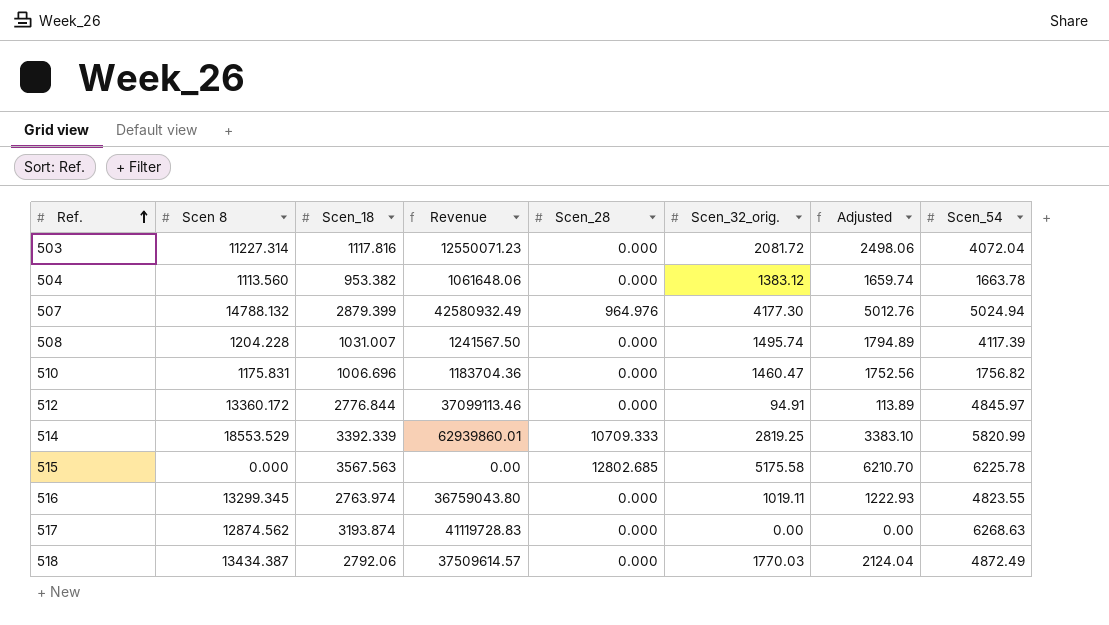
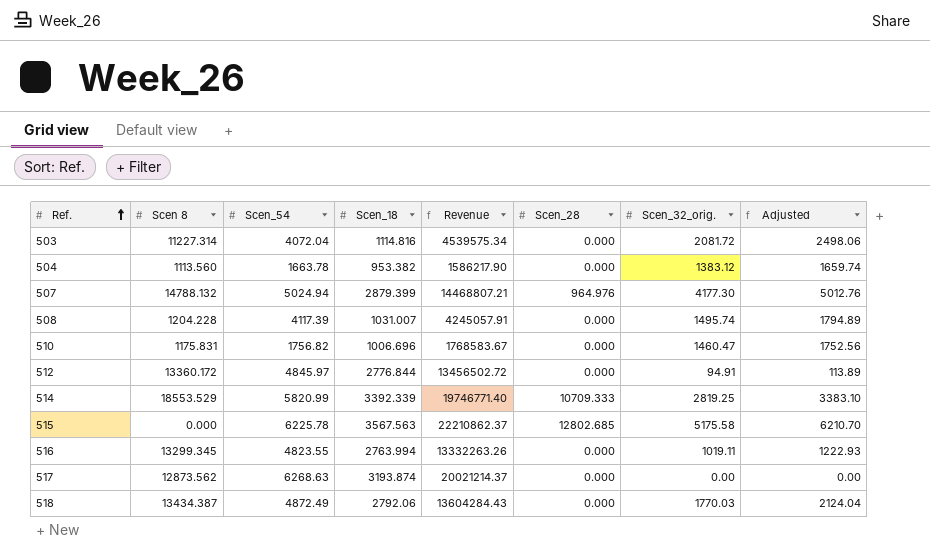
column Scen_54 | position: 8 -> 3
column Revenue | formula: [Scen 8] * [Scen_18] -> [Scen_54] * [Scen_18]
503 | Scen_18: 1117.816 -> 1114.816
516 | Scen_18: 2763.974 -> 2763.994
517 | Scen 8: 12874.562 -> 12873.562

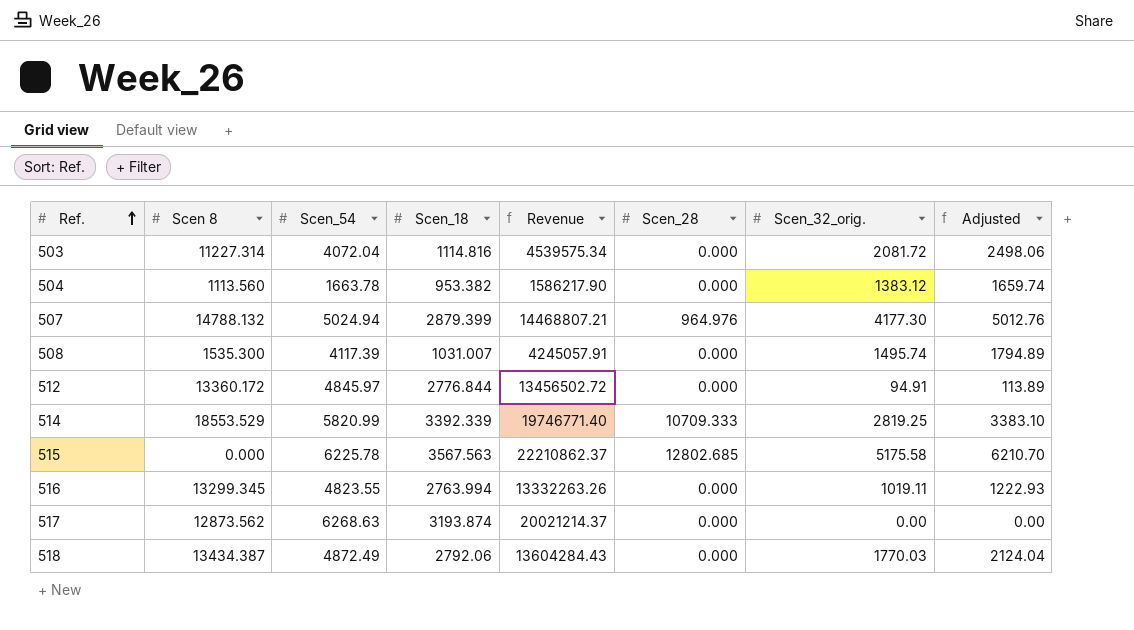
row 510: 1175.831 | 1756.82 | 1006.696 | 1768583.67 | 0.000 | 1460.47 | 1752.56 -> none
508 | Scen 8: 1204.228 -> 1535.300

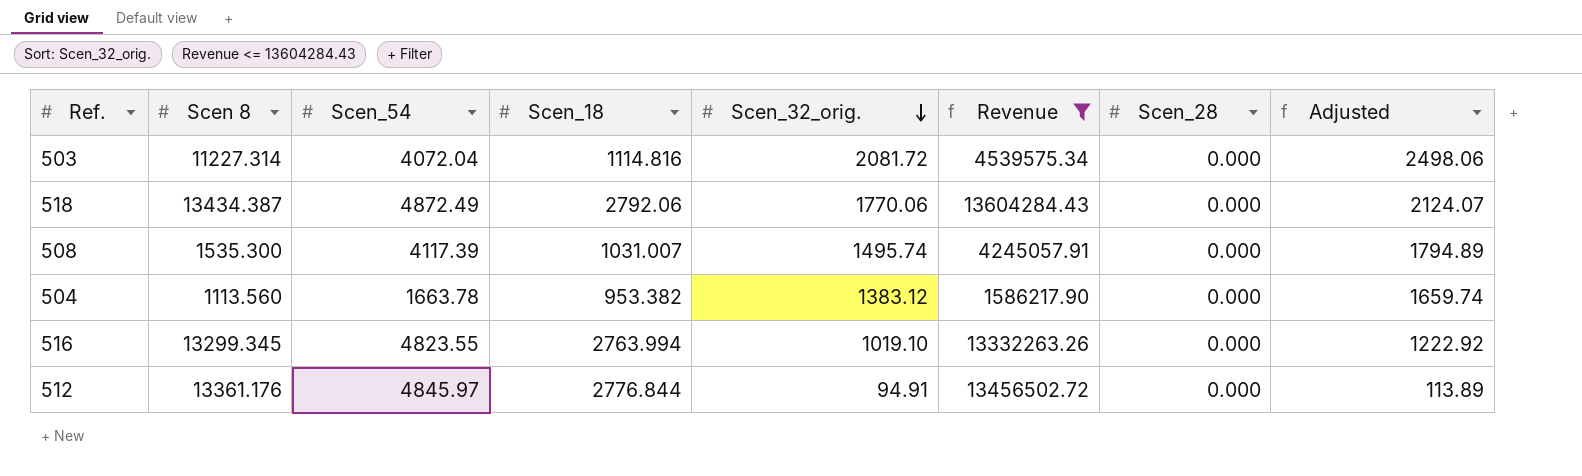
filter: none -> Revenue <= 13604284.43
row order: Ref. ascending -> Scen_32_orig. descending
column Scen_32_orig. | position: 7 -> 5
518 | Scen_32_orig.: 1770.03 -> 1770.06
518 | Adjusted: 2124.04 -> 2124.07
516 | Scen_32_orig.: 1019.11 -> 1019.10
516 | Adjusted: 1222.93 -> 1222.92
512 | Scen 8: 13360.172 -> 13361.176

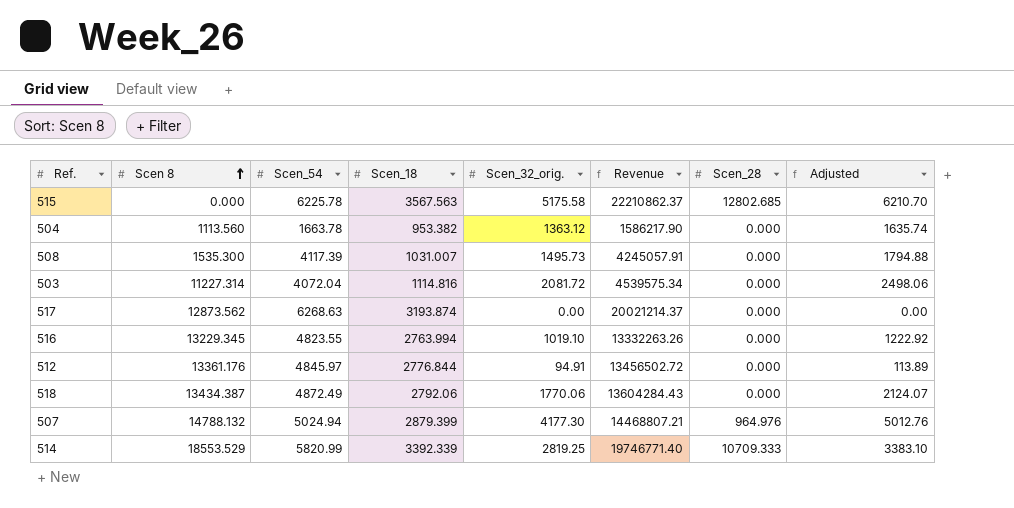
filter: Revenue <= 13604284.43 -> none
row order: Scen_32_orig. descending -> Scen 8 ascending
504 | Scen_32_orig.: 1383.12 -> 1363.12
504 | Adjusted: 1659.74 -> 1635.74
508 | Scen_32_orig.: 1495.74 -> 1495.73
508 | Adjusted: 1794.89 -> 1794.88
516 | Scen 8: 13299.345 -> 13229.345

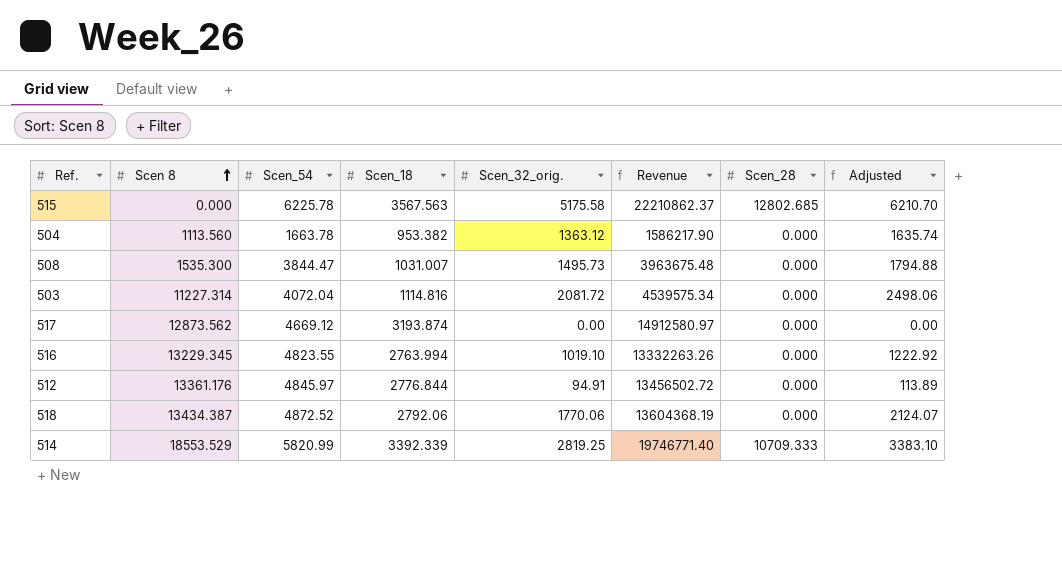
row 507: 14788.132 | 5024.94 | 2879.399 | 4177.30 | 14468807.21 | 964.976 | 5012.76 -> none
508 | Scen_54: 4117.39 -> 3844.47
508 | Revenue: 4245057.91 -> 3963675.48
517 | Scen_54: 6268.63 -> 4669.12
517 | Revenue: 20021214.37 -> 14912580.97
518 | Scen_54: 4872.49 -> 4872.52
518 | Revenue: 13604284.43 -> 13604368.19

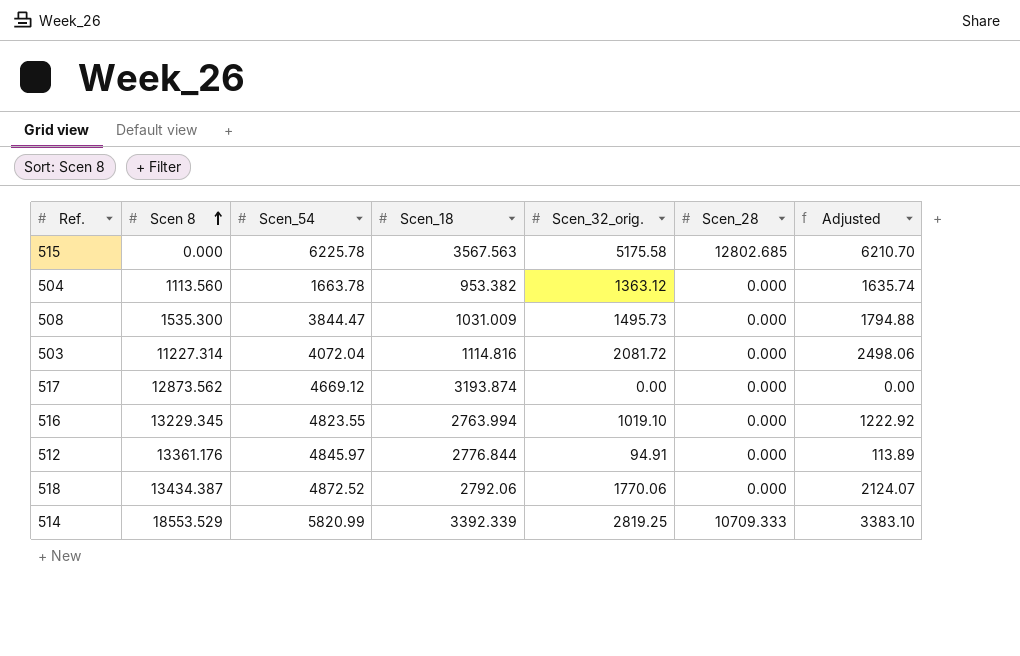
column Revenue | formula: [Scen_54] * [Scen_18] -> none
508 | Scen_18: 1031.007 -> 1031.009

